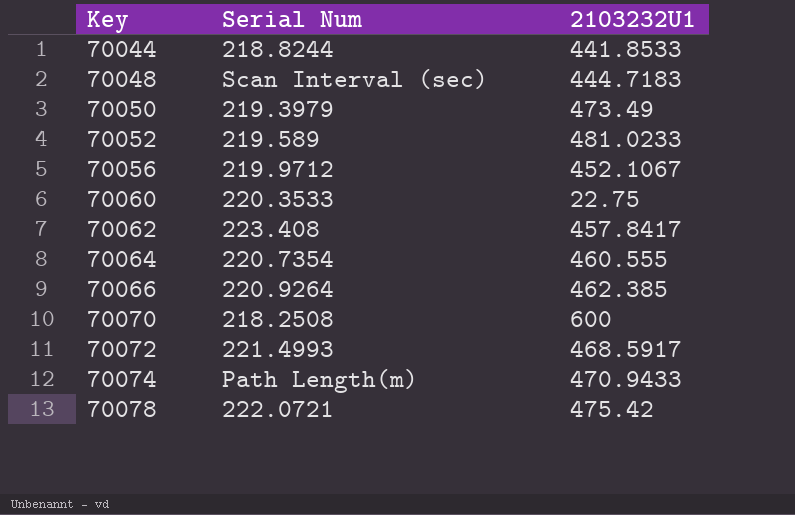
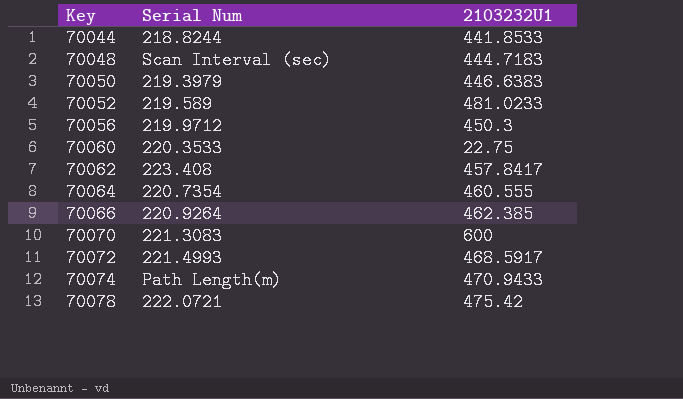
70050 | 2103232U1: 473.49 -> 446.6383
70056 | 2103232U1: 452.1067 -> 450.3
70070 | Serial Num: 218.2508 -> 221.3083

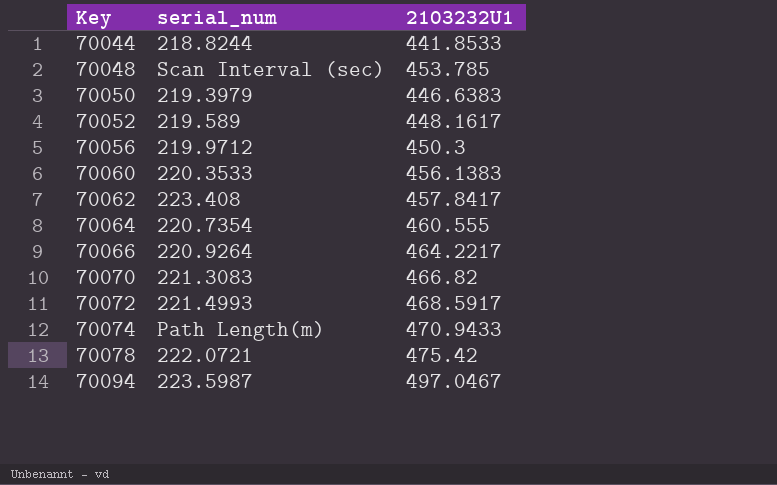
column name: Serial Num -> serial_num
70048 | 2103232U1: 444.7183 -> 453.785
70052 | 2103232U1: 481.0233 -> 448.1617
70060 | 2103232U1: 22.75 -> 456.1383
70066 | 2103232U1: 462.385 -> 464.2217
70070 | 2103232U1: 600 -> 466.82
row 70094: none -> 223.5987 | 497.0467

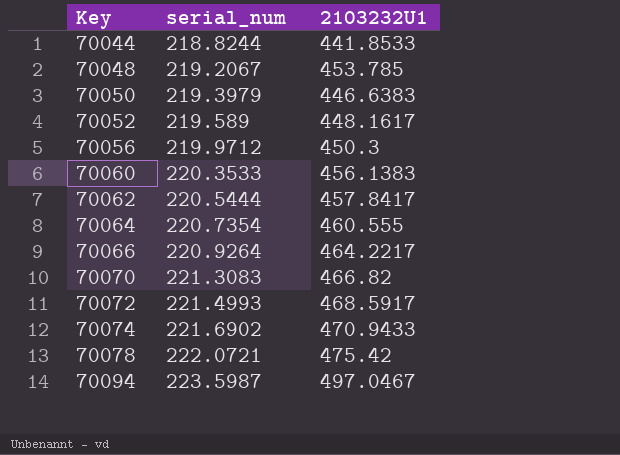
70048 | serial_num: Scan Interval (sec) -> 219.2067
70062 | serial_num: 223.408 -> 220.5444
70074 | serial_num: Path Length(m) -> 221.6902

